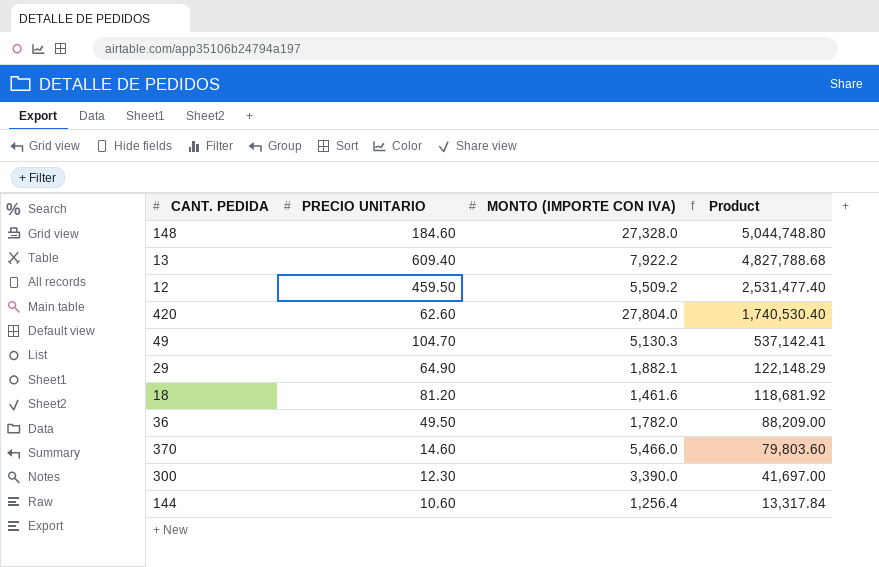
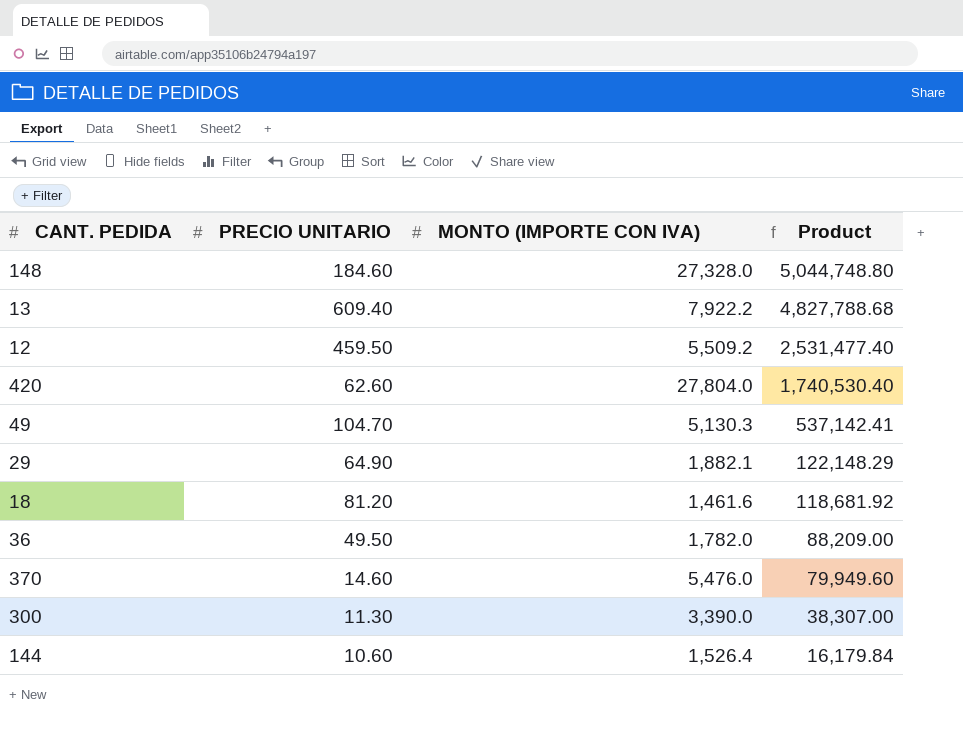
370 | MONTO (IMPORTE CON IVA): 5,466.0 -> 5,476.0
370 | Product: 79,803.60 -> 79,949.60
300 | PRECIO UNITARIO: 12.30 -> 11.30
300 | Product: 41,697.00 -> 38,307.00
144 | MONTO (IMPORTE CON IVA): 1,256.4 -> 1,526.4
144 | Product: 13,317.84 -> 16,179.84

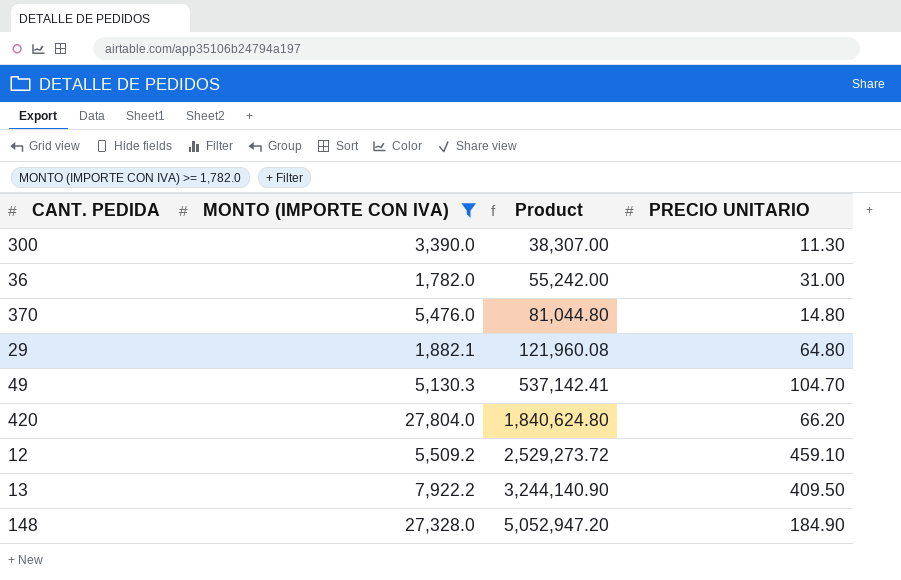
filter: none -> MONTO (IMPORTE CON IVA) >= 1,782.0
row order: Product descending -> Product ascending
column PRECIO UNITARIO | position: 2 -> 4
36 | Product: 88,209.00 -> 55,242.00
36 | PRECIO UNITARIO: 49.50 -> 31.00
370 | Product: 79,949.60 -> 81,044.80
370 | PRECIO UNITARIO: 14.60 -> 14.80
29 | Product: 122,148.29 -> 121,960.08
29 | PRECIO UNITARIO: 64.90 -> 64.80
420 | Product: 1,740,530.40 -> 1,840,624.80
420 | PRECIO UNITARIO: 62.60 -> 66.20
12 | Product: 2,531,477.40 -> 2,529,273.72
12 | PRECIO UNITARIO: 459.50 -> 459.10
13 | Product: 4,827,788.68 -> 3,244,140.90
13 | PRECIO UNITARIO: 609.40 -> 409.50
148 | Product: 5,044,748.80 -> 5,052,947.20
148 | PRECIO UNITARIO: 184.60 -> 184.90

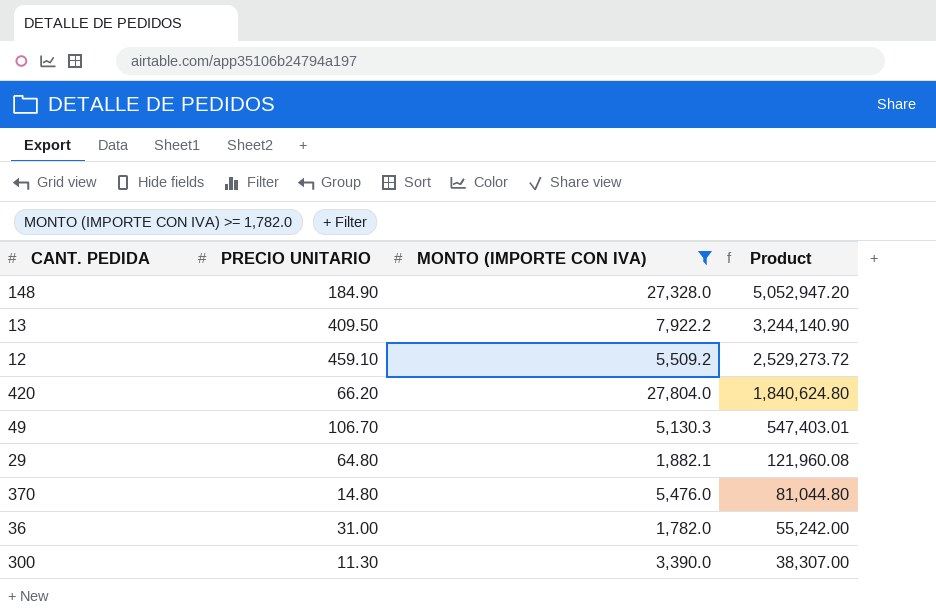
row order: Product ascending -> Product descending
column PRECIO UNITARIO | position: 4 -> 2
49 | PRECIO UNITARIO: 104.70 -> 106.70
49 | Product: 537,142.41 -> 547,403.01

